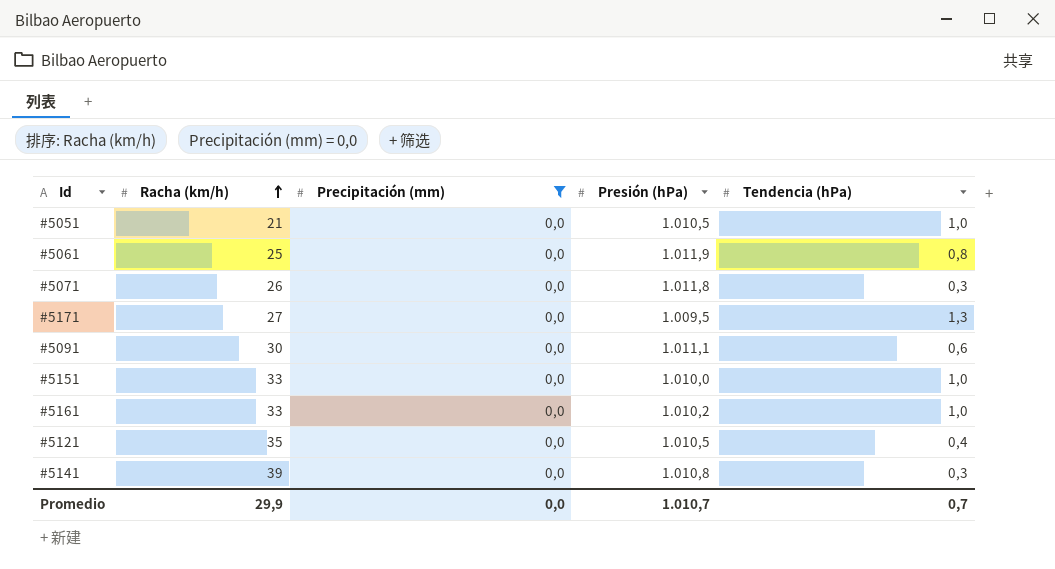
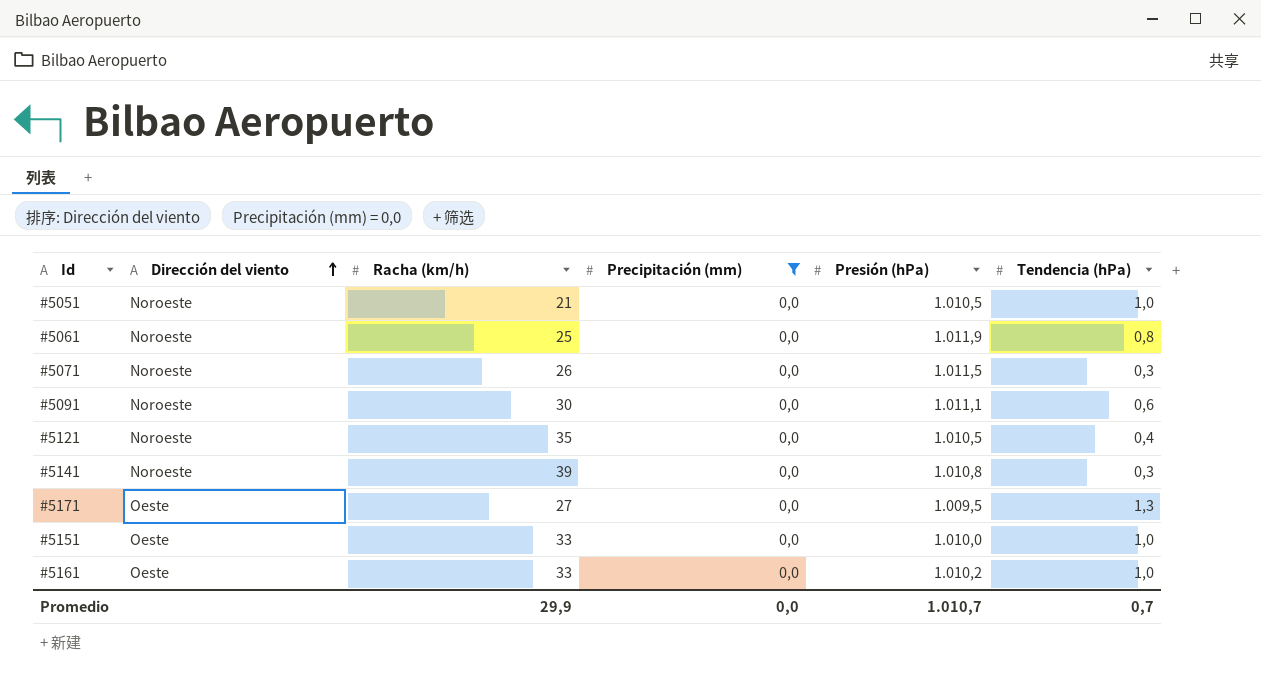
row order: Racha (km/h) ascending -> Dirección del viento ascending
column Dirección del viento | position: none -> 2
#5071 | Presión (hPa): 1.011,8 -> 1.011,5

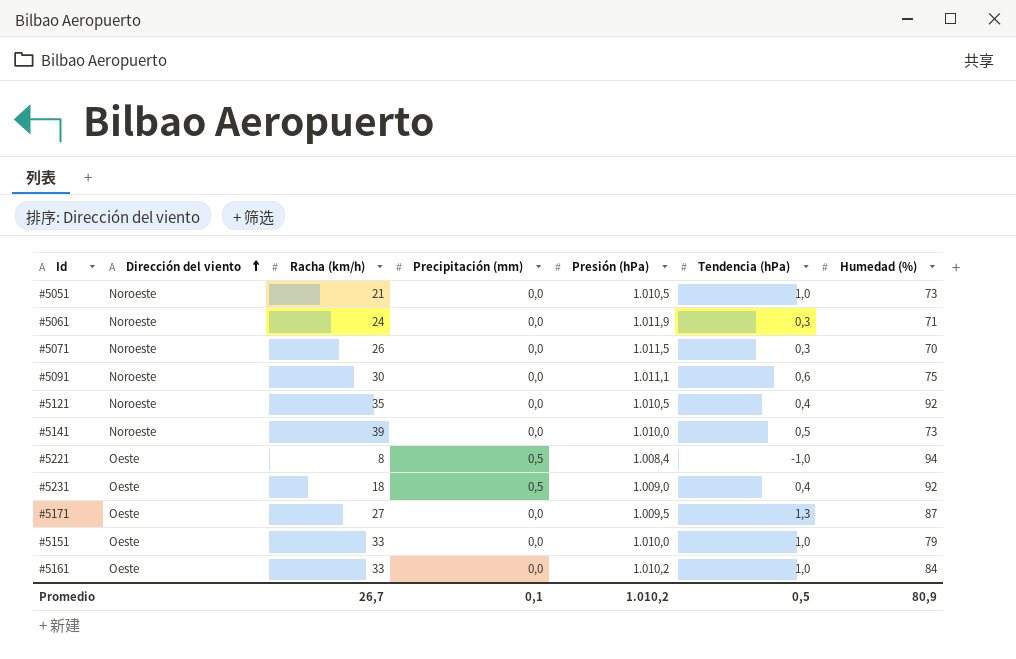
filter: Precipitación (mm) = 0,0 -> none
column Humedad (%) | position: none -> 7
#5061 | Racha (km/h): 25 -> 24
#5061 | Tendencia (hPa): 0,8 -> 0,3
#5141 | Presión (hPa): 1.010,8 -> 1.010,0
#5141 | Tendencia (hPa): 0,3 -> 0,5
Promedio | Racha (km/h): 29,9 -> 26,7
Promedio | Precipitación (mm): 0,0 -> 0,1
Promedio | Presión (hPa): 1.010,7 -> 1.010,2
Promedio | Tendencia (hPa): 0,7 -> 0,5

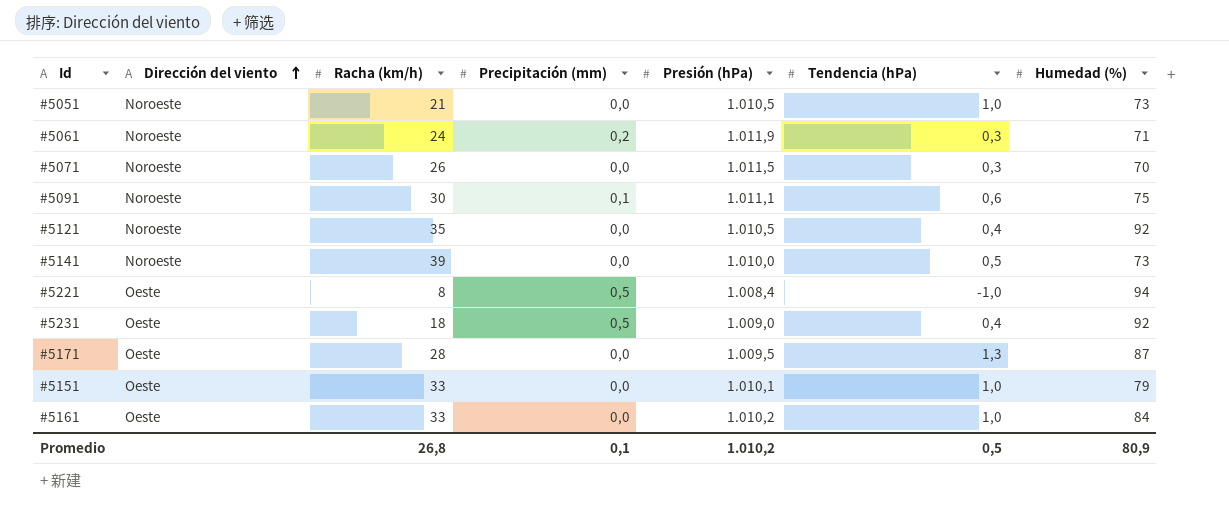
#5061 | Precipitación (mm): 0,0 -> 0,2
#5091 | Precipitación (mm): 0,0 -> 0,1
#5171 | Racha (km/h): 27 -> 28
#5151 | Presión (hPa): 1.010,0 -> 1.010,1
Promedio | Racha (km/h): 26,7 -> 26,8

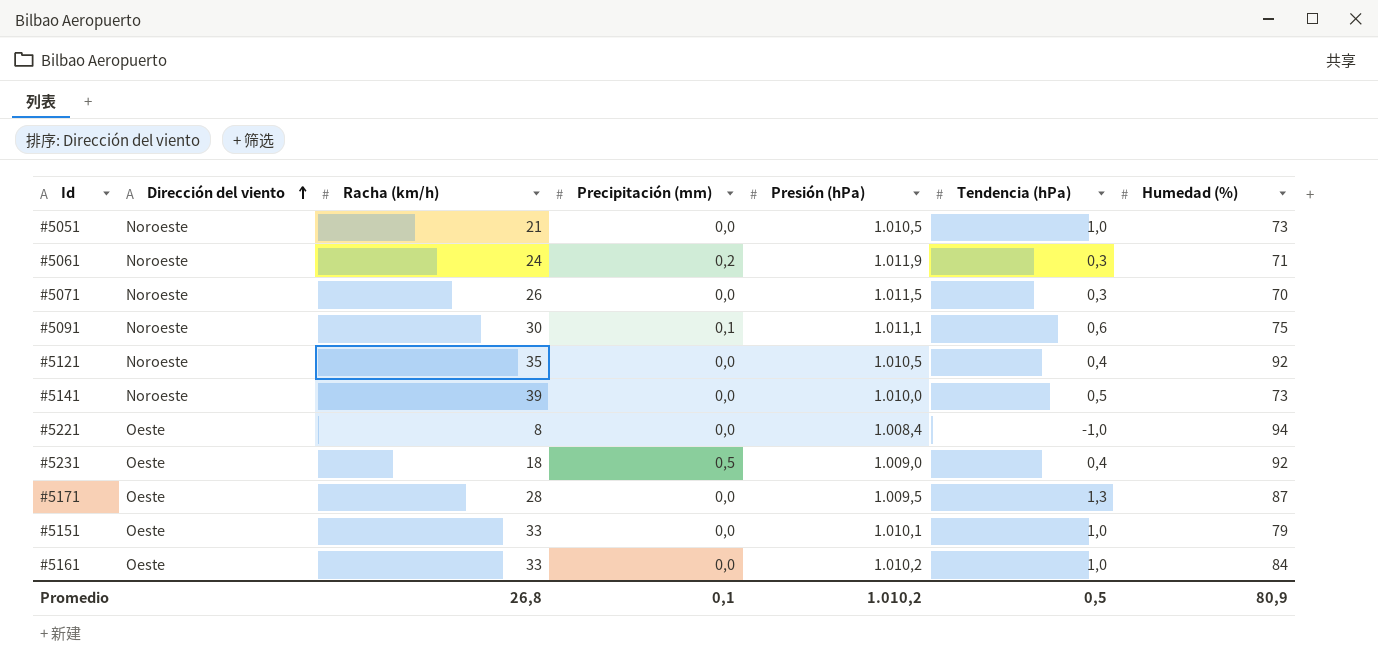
#5221 | Precipitación (mm): 0,5 -> 0,0

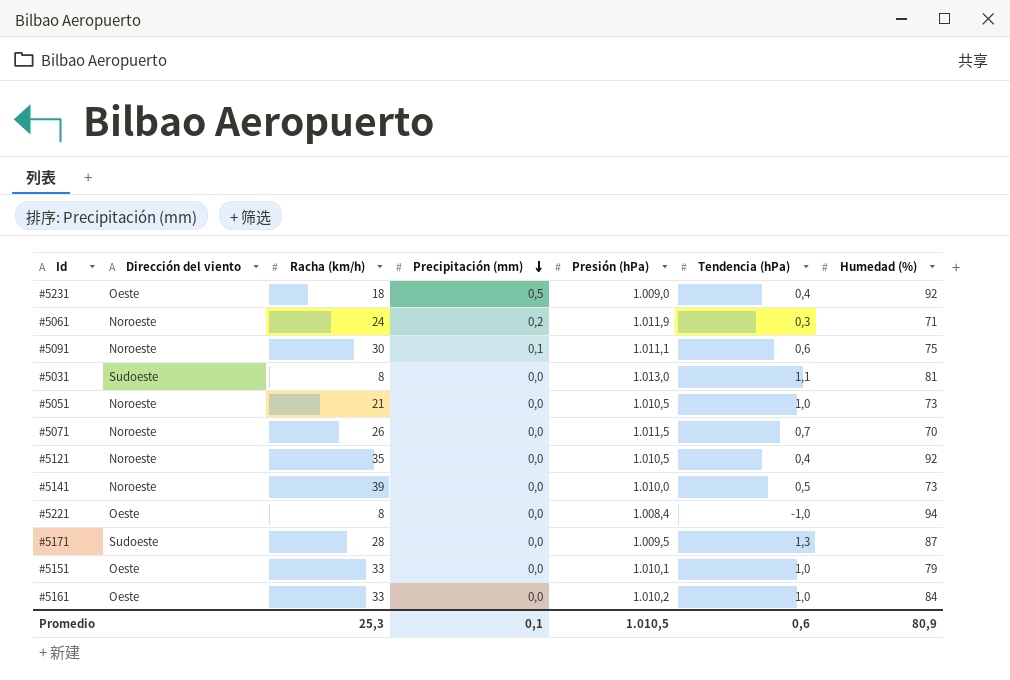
row order: Dirección del viento ascending -> Precipitación (mm) descending
row #5031: none -> Sudoeste | 8 | 0,0 | 1.013,0 | 1,1 | 81
#5071 | Tendencia (hPa): 0,3 -> 0,7
#5171 | Dirección del viento: Oeste -> Sudoeste
Promedio | Racha (km/h): 26,8 -> 25,3
Promedio | Presión (hPa): 1.010,2 -> 1.010,5
Promedio | Tendencia (hPa): 0,5 -> 0,6

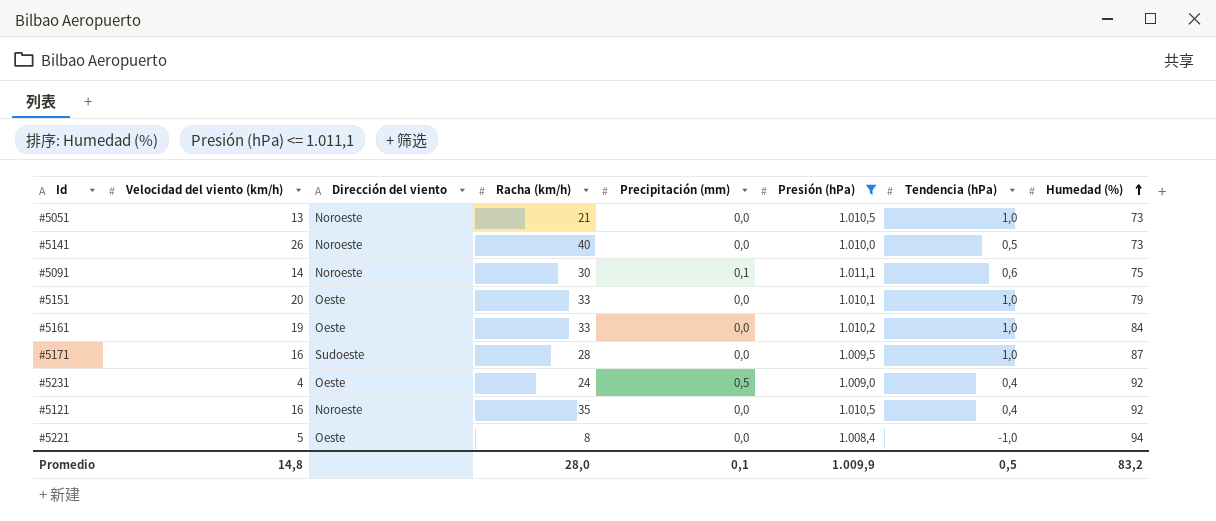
filter: none -> Presión (hPa) <= 1.011,1
row order: Precipitación (mm) descending -> Humedad (%) ascending
column Velocidad del viento (km/h) | position: none -> 2
#5141 | Racha (km/h): 39 -> 40
#5171 | Tendencia (hPa): 1,3 -> 1,0
#5231 | Racha (km/h): 18 -> 24
Promedio | Racha (km/h): 25,3 -> 28,0
Promedio | Presión (hPa): 1.010,5 -> 1.009,9
Promedio | Tendencia (hPa): 0,6 -> 0,5
Promedio | Humedad (%): 80,9 -> 83,2

